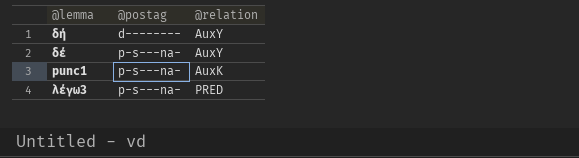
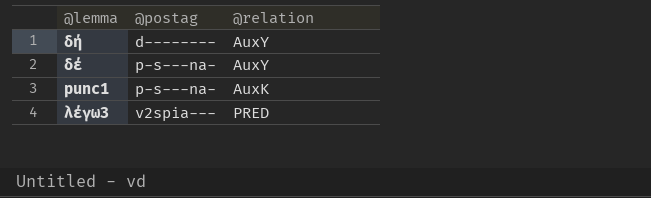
λέγω3 | @postag: p-s---na- -> v2spia---

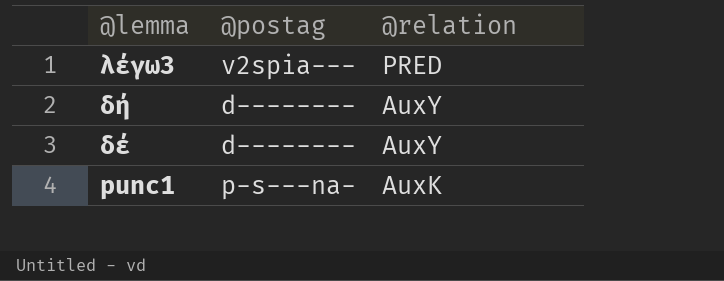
row order: @postag ascending -> @lemma descending
δέ | @postag: p-s---na- -> d--------

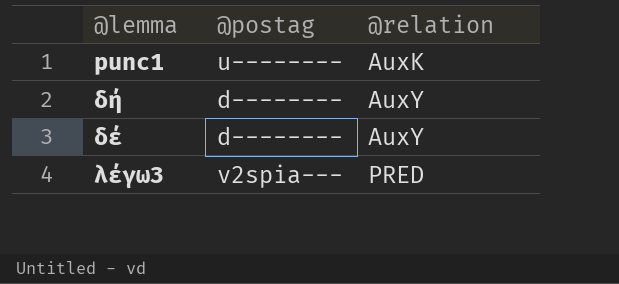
row order: @lemma descending -> @relation ascending
punc1 | @postag: p-s---na- -> u--------

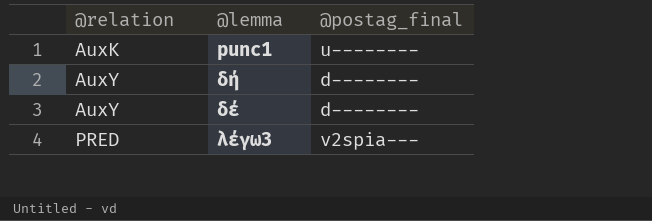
column @relation | position: 3 -> 1
column name: @postag -> @postag_final

